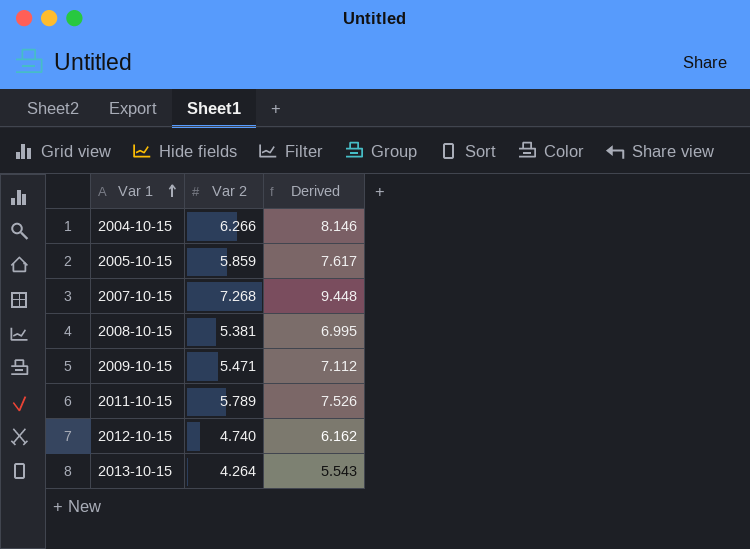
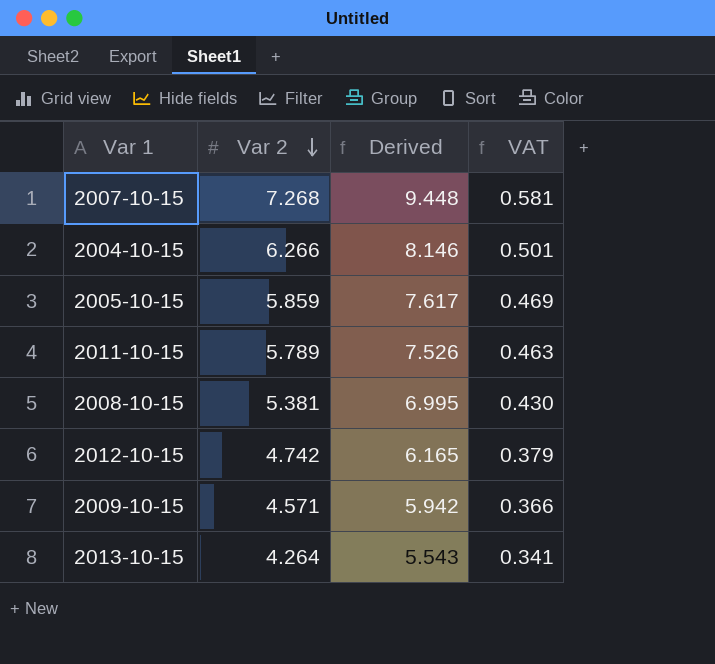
row order: Var 1 ascending -> Var 2 descending
column VAT | formula: none -> [Var 2] * 0.08
2012-10-15 | Var 2: 4.740 -> 4.742
2012-10-15 | Derived: 6.162 -> 6.165
2009-10-15 | Var 2: 5.471 -> 4.571
2009-10-15 | Derived: 7.112 -> 5.942

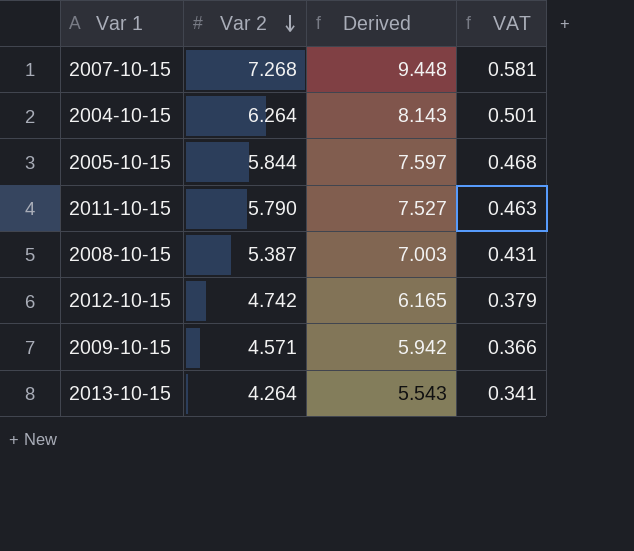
2004-10-15 | Var 2: 6.266 -> 6.264
2004-10-15 | Derived: 8.146 -> 8.143
2005-10-15 | Var 2: 5.859 -> 5.844
2005-10-15 | Derived: 7.617 -> 7.597
2005-10-15 | VAT: 0.469 -> 0.468
2011-10-15 | Var 2: 5.789 -> 5.790
2011-10-15 | Derived: 7.526 -> 7.527
2008-10-15 | Var 2: 5.381 -> 5.387
2008-10-15 | Derived: 6.995 -> 7.003
2008-10-15 | VAT: 0.430 -> 0.431

